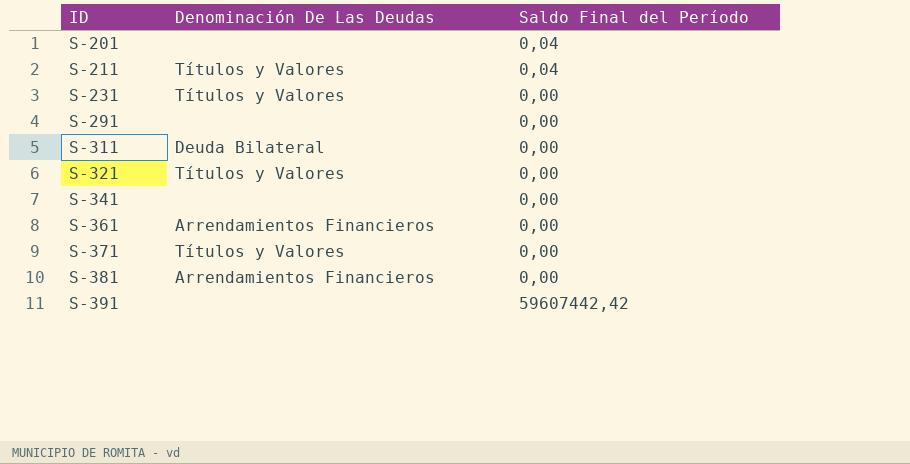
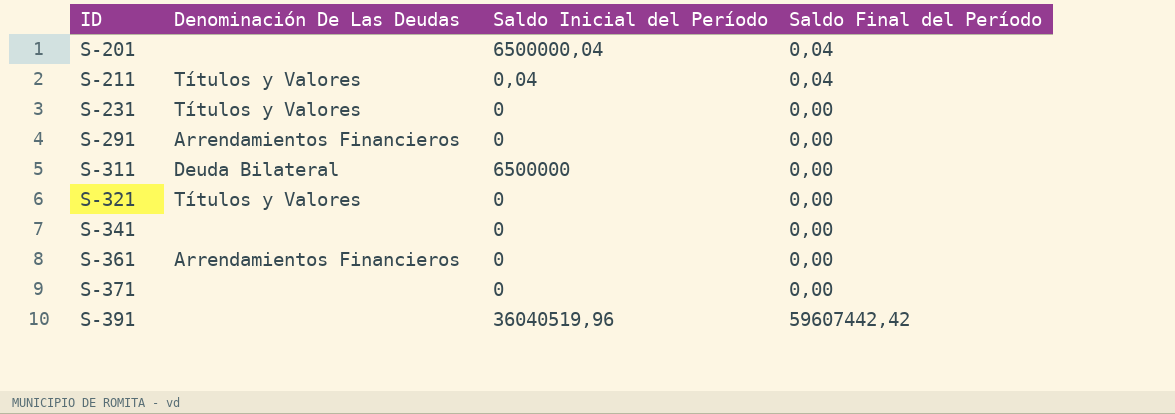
column Saldo Inicial del Período | position: none -> 3
row S-381: Arrendamientos Financieros | 0,00 -> none
S-291 | Denominación De Las Deudas: none -> Arrendamientos Financieros
S-371 | Denominación De Las Deudas: Títulos y Valores -> none

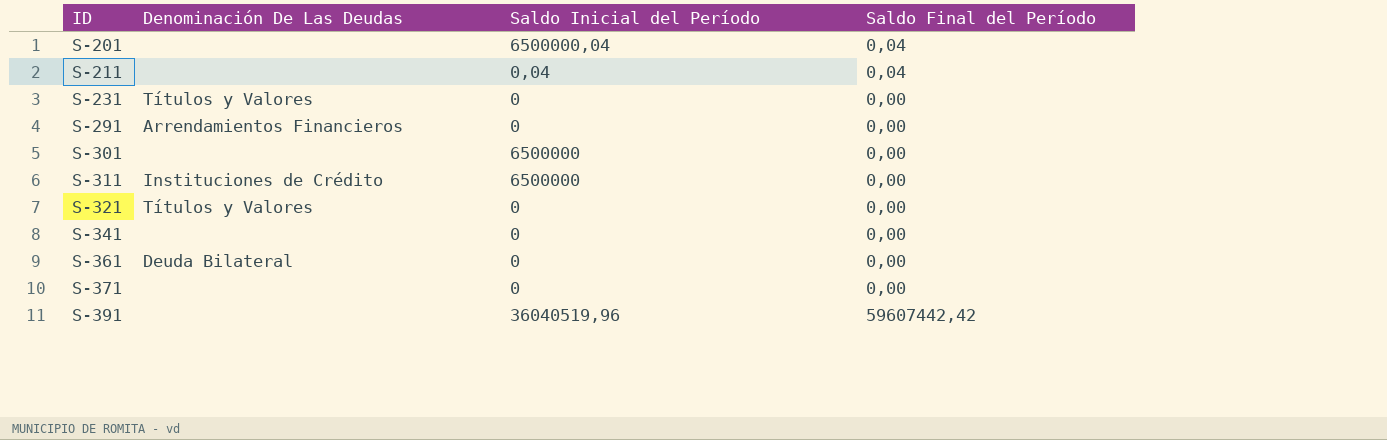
S-211 | Denominación De Las Deudas: Títulos y Valores -> none
row S-301: none -> none | 6500000 | 0,00
S-311 | Denominación De Las Deudas: Deuda Bilateral -> Instituciones de Crédito
S-361 | Denominación De Las Deudas: Arrendamientos Financieros -> Deuda Bilateral

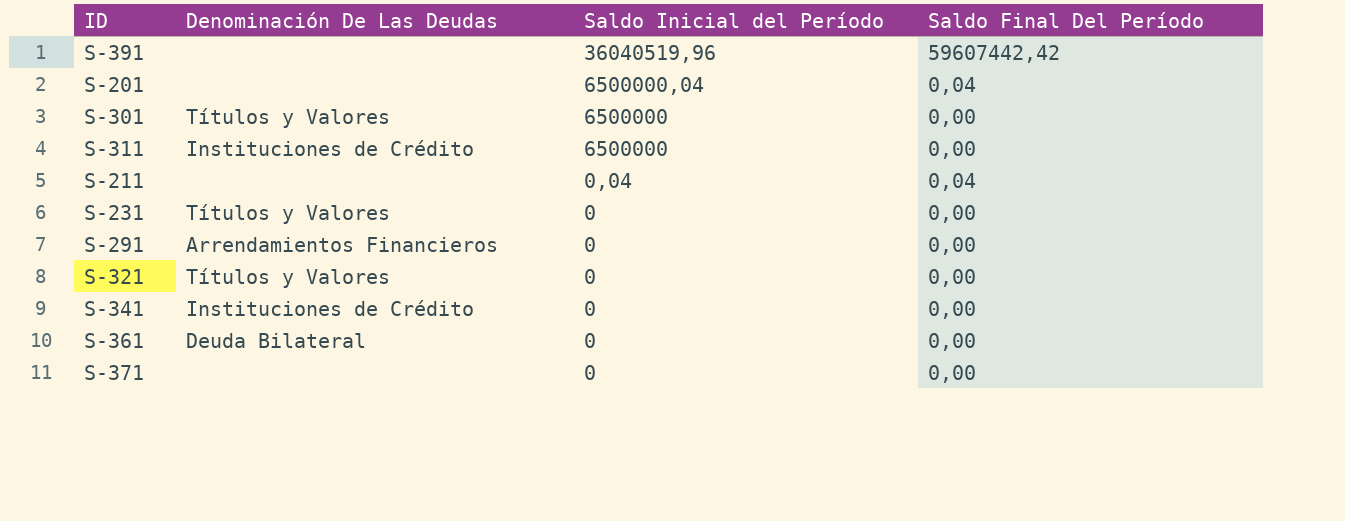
row order: ID ascending -> Saldo Inicial del Período descending
column name: Saldo Final del Período -> Saldo Final Del Período
S-301 | Denominación De Las Deudas: none -> Títulos y Valores
S-341 | Denominación De Las Deudas: none -> Instituciones de Crédito

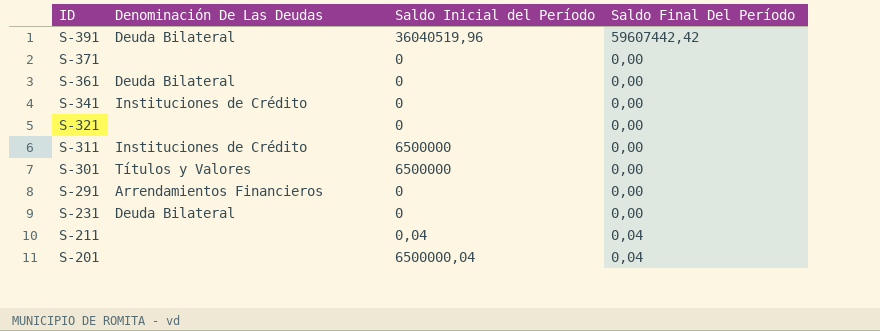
row order: Saldo Inicial del Período descending -> ID descending
S-391 | Denominación De Las Deudas: none -> Deuda Bilateral
S-321 | Denominación De Las Deudas: Títulos y Valores -> none
S-231 | Denominación De Las Deudas: Títulos y Valores -> Deuda Bilateral

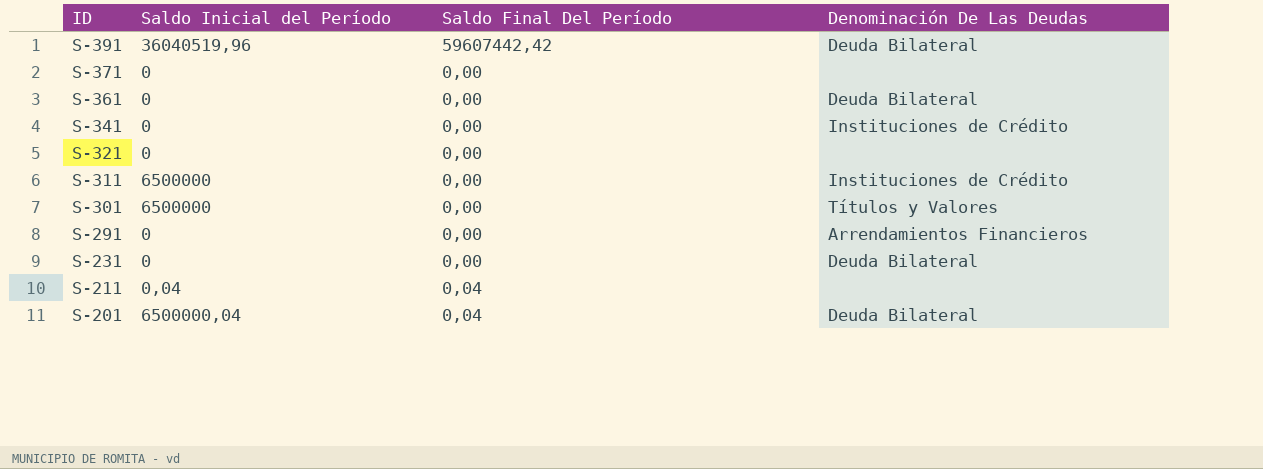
column Denominación De Las Deudas | position: 2 -> 4
S-201 | Denominación De Las Deudas: none -> Deuda Bilateral

